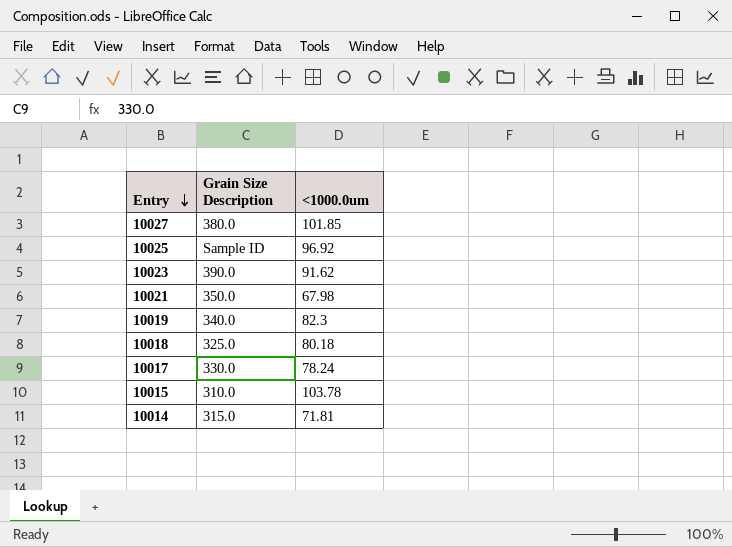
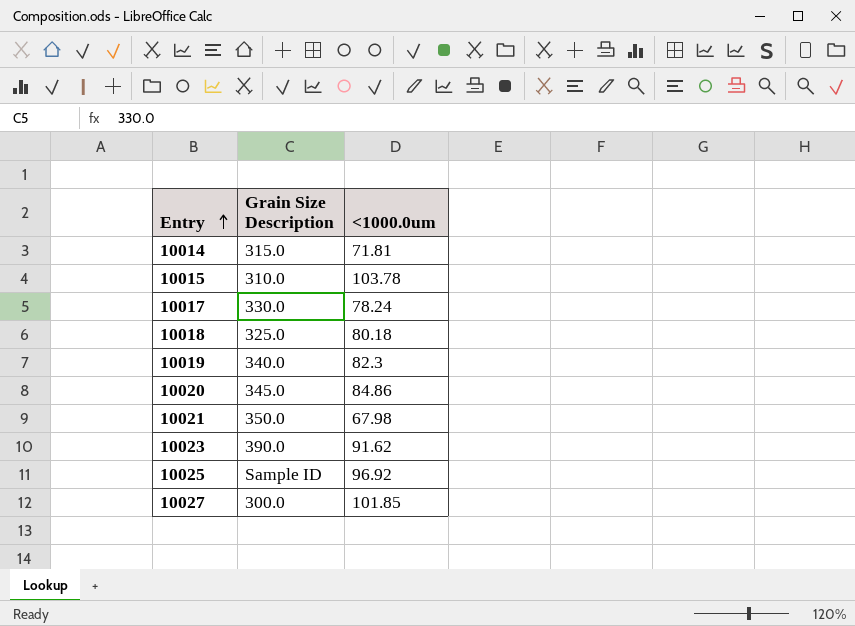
row order: Entry descending -> Entry ascending
row 10020: none -> 345.0 | 84.86
10027 | Grain Size Description: 380.0 -> 300.0

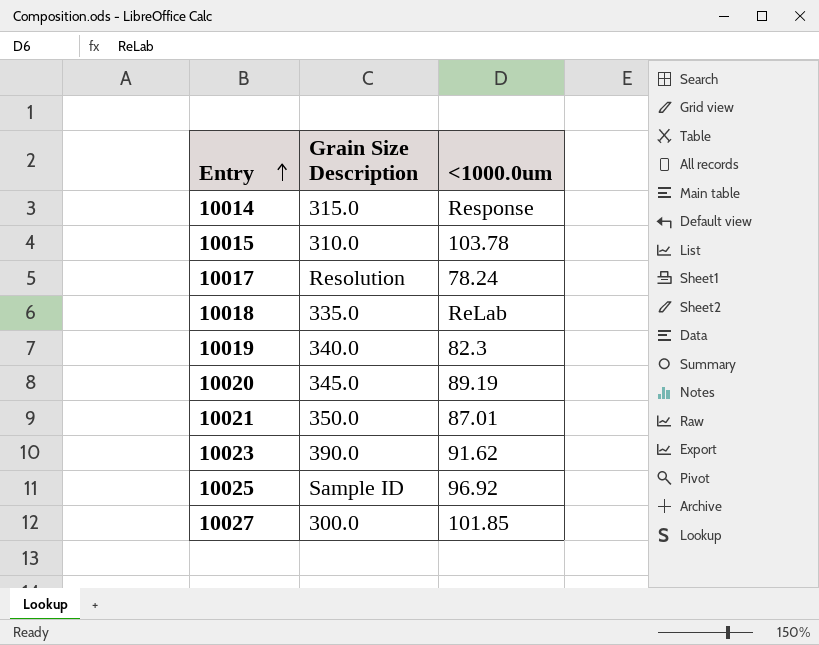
10014 | <1000.0um: 71.81 -> Response
10017 | Grain Size Description: 330.0 -> Resolution
10018 | Grain Size Description: 325.0 -> 335.0
10018 | <1000.0um: 80.18 -> ReLab
10020 | <1000.0um: 84.86 -> 89.19
10021 | <1000.0um: 67.98 -> 87.01

